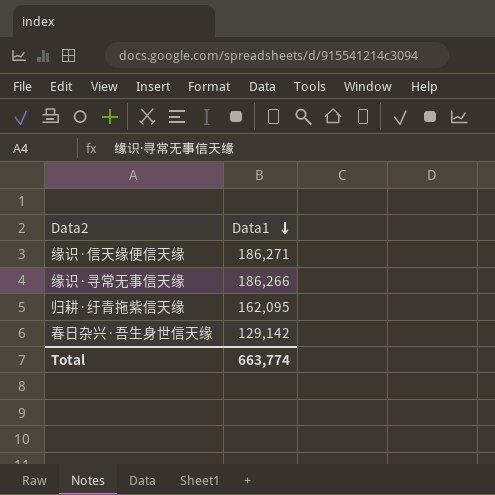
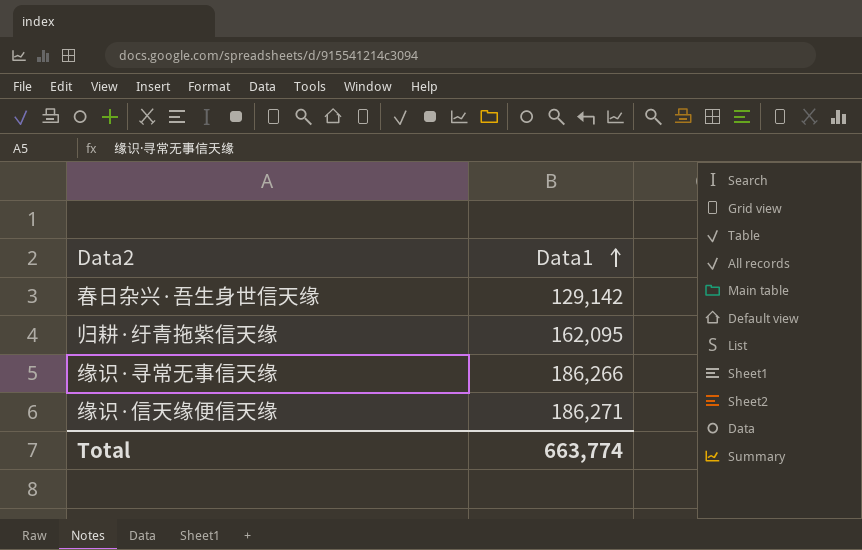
row order: Data1 descending -> Data1 ascending

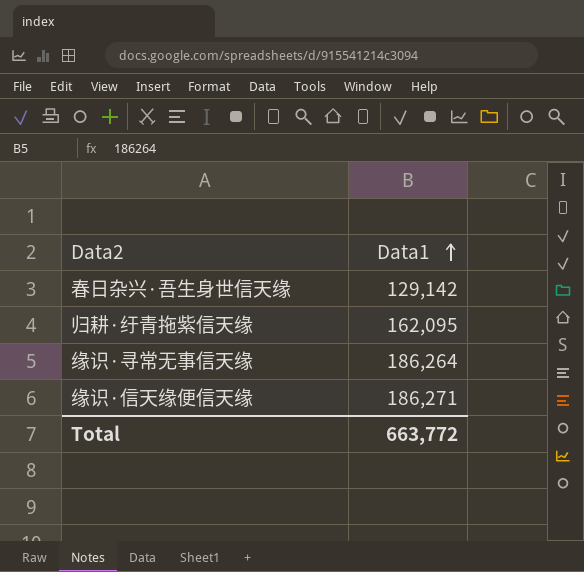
缘识·寻常无事信天缘 | Data1: 186,266 -> 186,264
Total | Data1: 663,774 -> 663,772

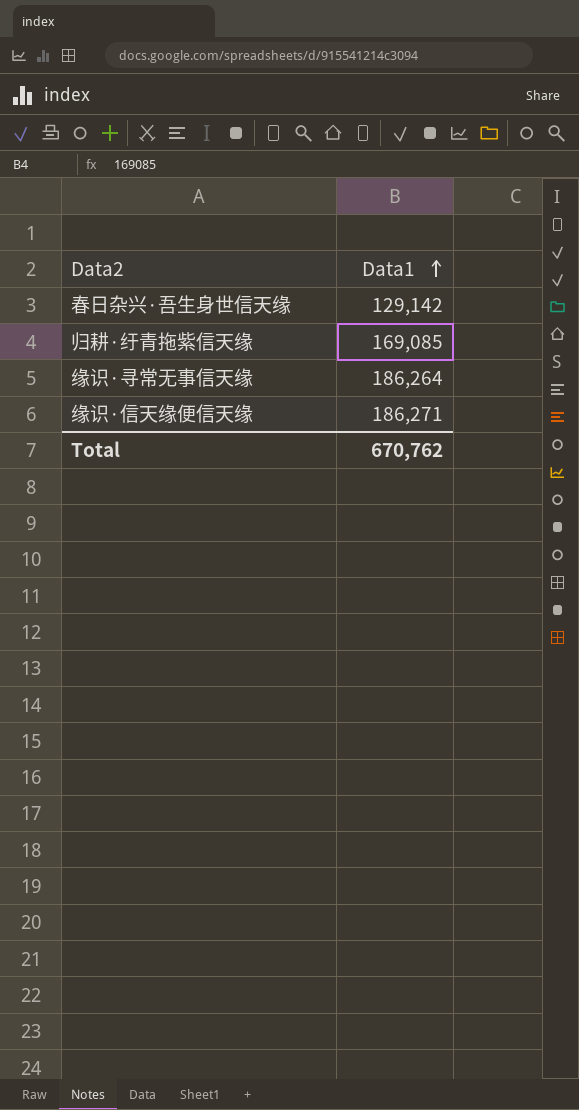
归耕·纡青拖紫信天缘 | Data1: 162,095 -> 169,085
Total | Data1: 663,772 -> 670,762

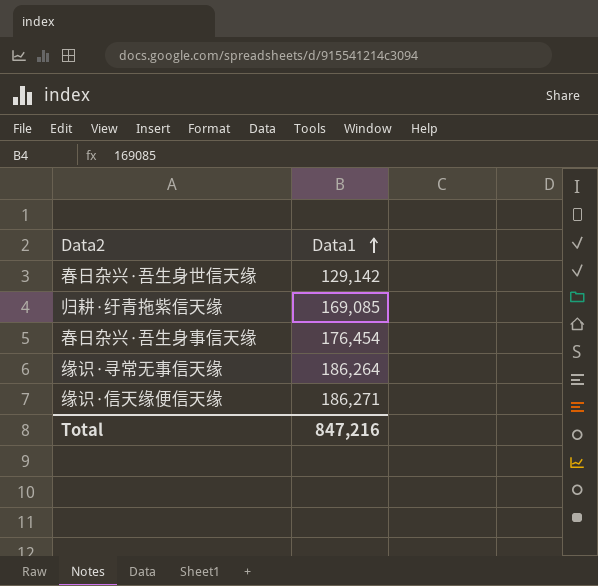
row 春日杂兴·吾生身事信天缘: none -> 176,454
Total | Data1: 670,762 -> 847,216

